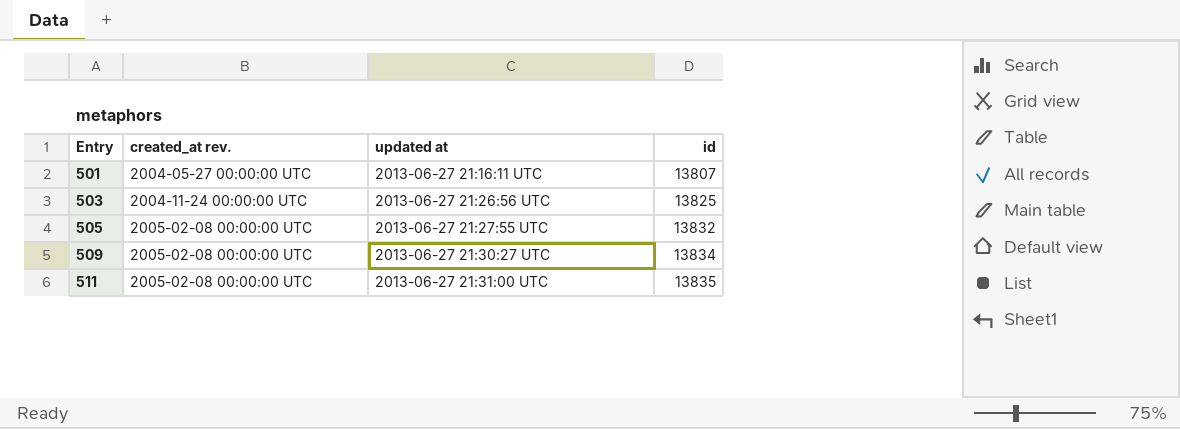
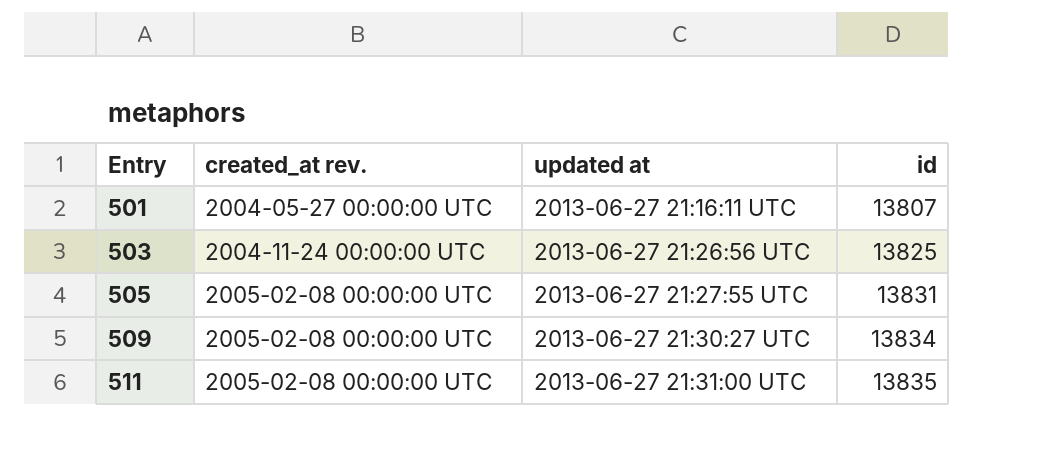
505 | id: 13832 -> 13831

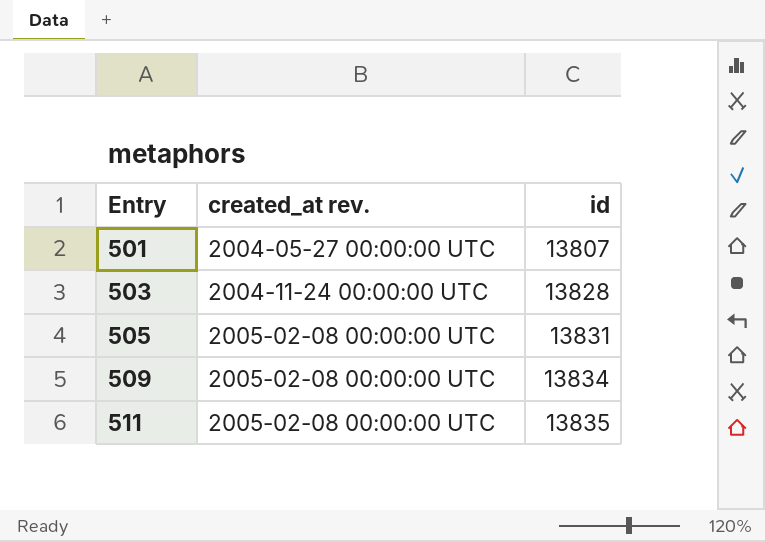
column updated at | position: 3 -> none
503 | id: 13825 -> 13828

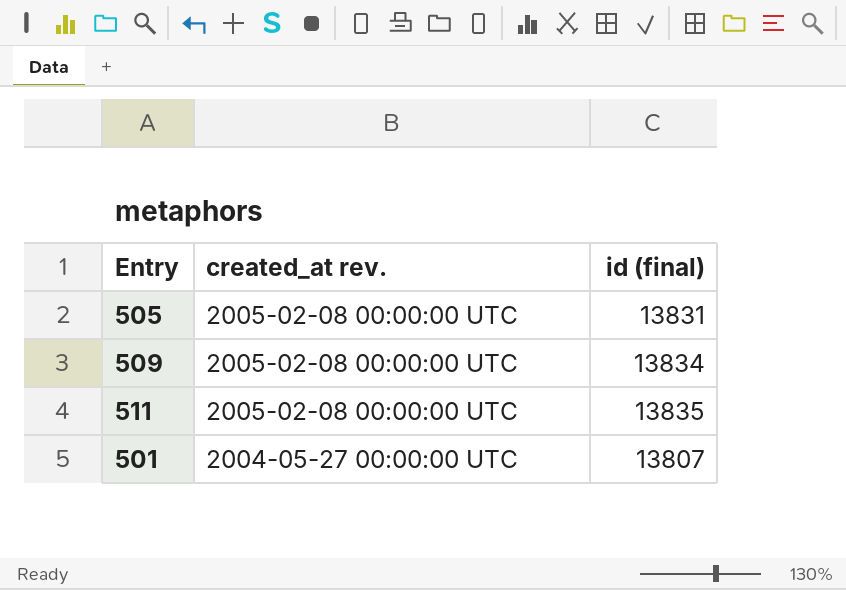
row order: Entry ascending -> created_at rev. descending
column name: id -> id (final)
row 503: 2004-11-24 00:00:00 UTC | 13828 -> none

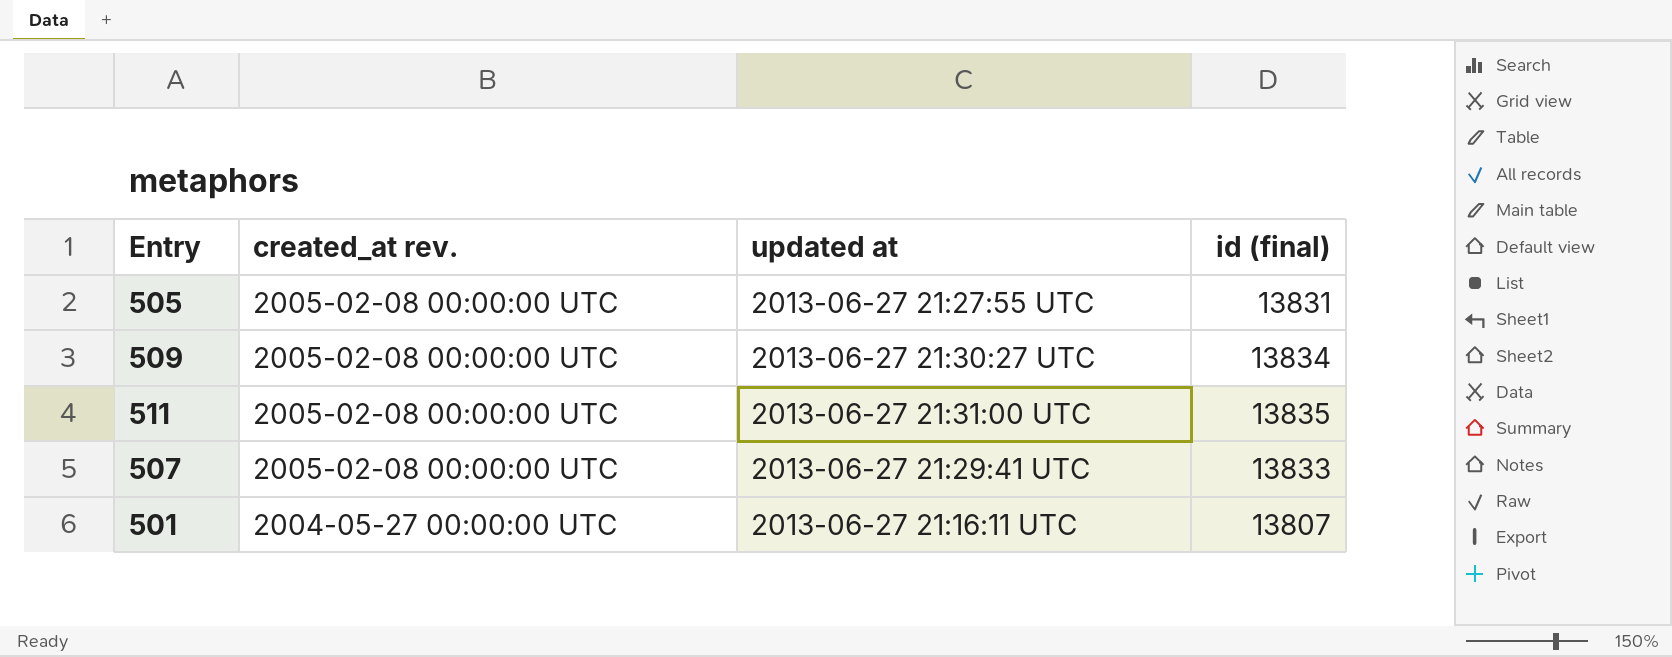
column updated at | position: none -> 3
row 507: none -> 2005-02-08 00:00:00 UTC | 2013-06-27 21:29:41 UTC | 13833

